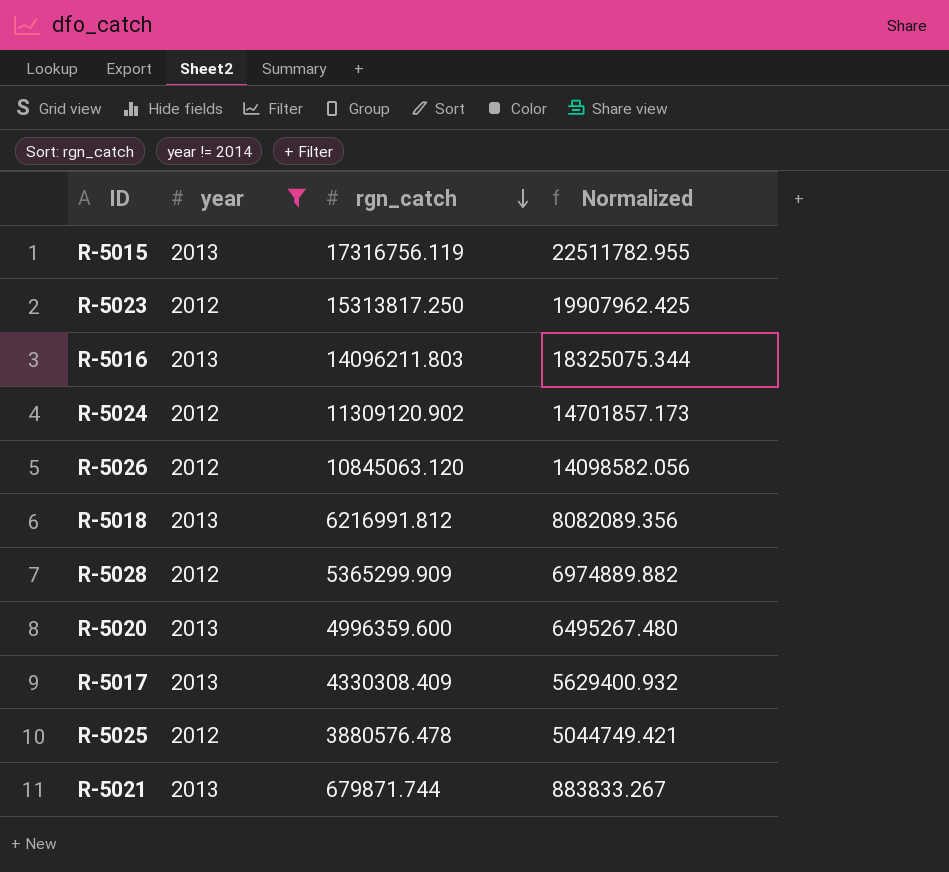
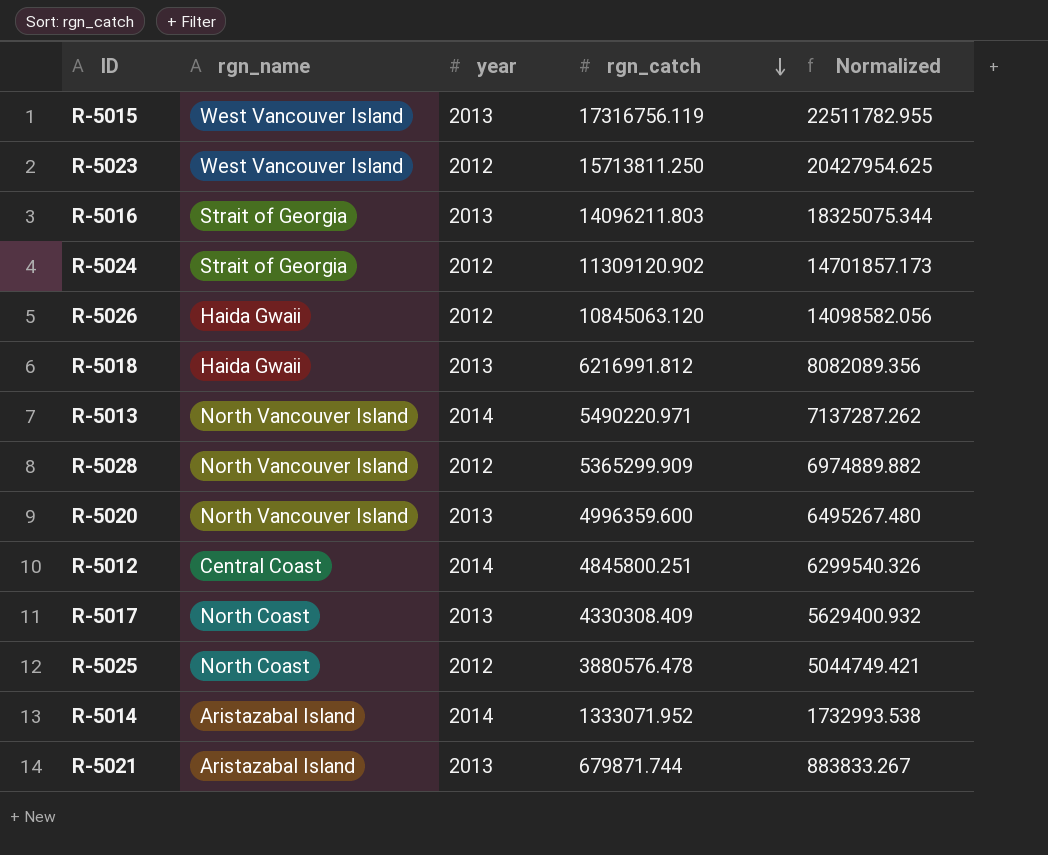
filter: year != 2014 -> none
column rgn_name | position: none -> 2
R-5023 | rgn_catch: 15313817.250 -> 15713811.250
R-5023 | Normalized: 19907962.425 -> 20427954.625

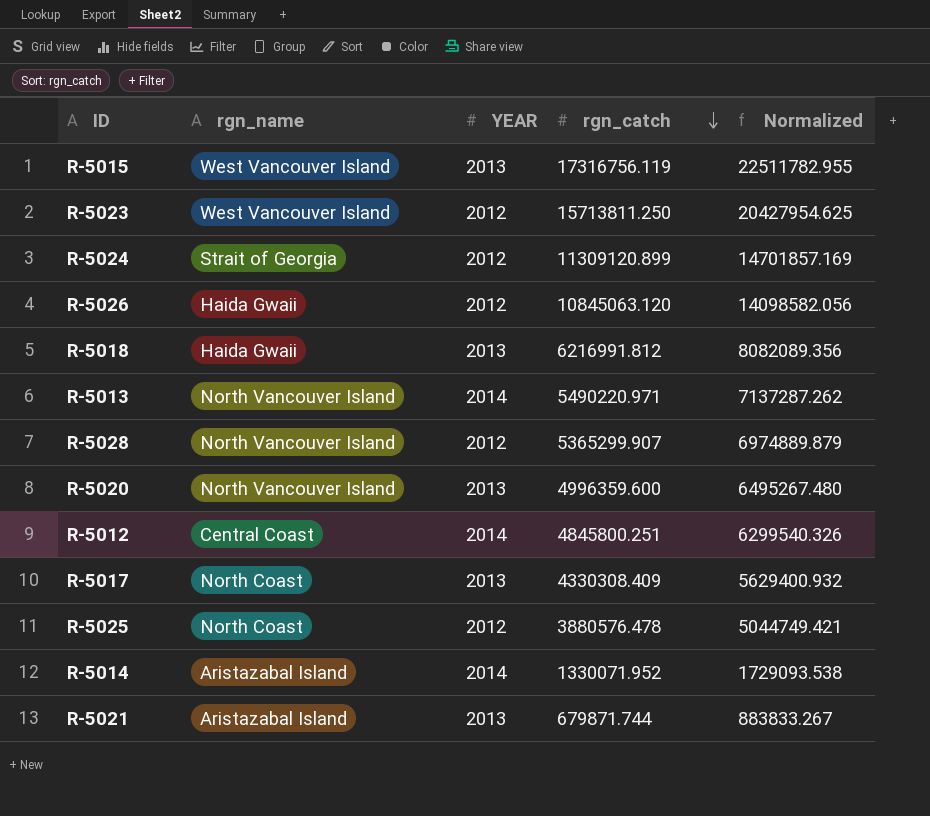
column name: year -> YEAR
row R-5016: Strait of Georgia | 2013 | 14096211.803 | 18325075.344 -> none
R-5024 | rgn_catch: 11309120.902 -> 11309120.899
R-5024 | Normalized: 14701857.173 -> 14701857.169
R-5028 | rgn_catch: 5365299.909 -> 5365299.907
R-5028 | Normalized: 6974889.882 -> 6974889.879
R-5014 | rgn_catch: 1333071.952 -> 1330071.952
R-5014 | Normalized: 1732993.538 -> 1729093.538

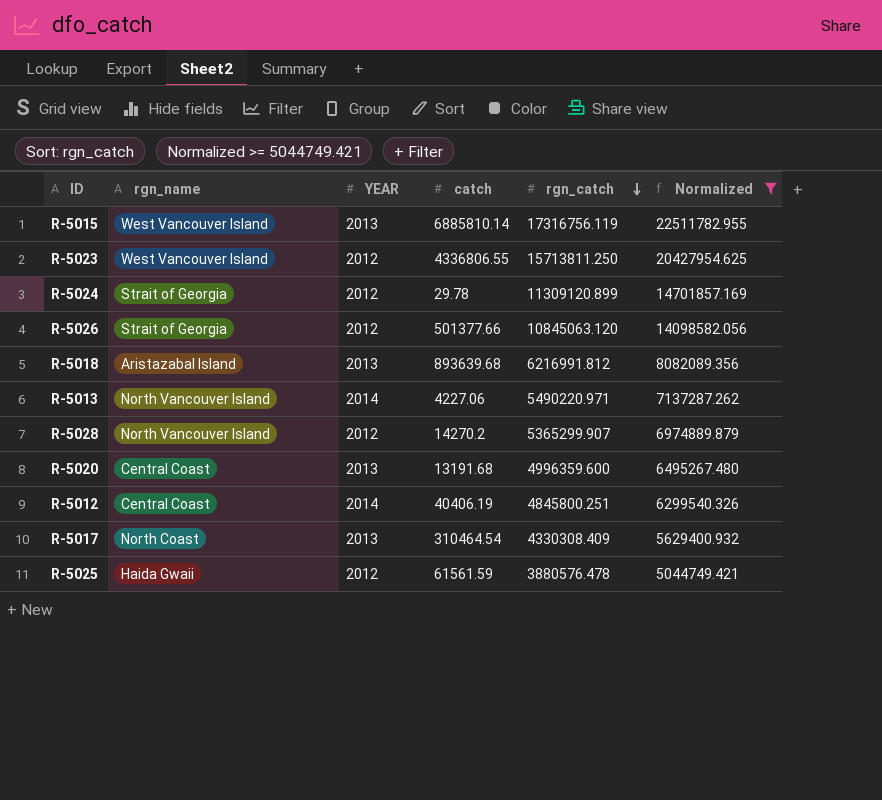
filter: none -> Normalized >= 5044749.421
column catch | position: none -> 4
R-5026 | rgn_name: Haida Gwaii -> Strait of Georgia
R-5018 | rgn_name: Haida Gwaii -> Aristazabal Island
R-5020 | rgn_name: North Vancouver Island -> Central Coast
R-5025 | rgn_name: North Coast -> Haida Gwaii

